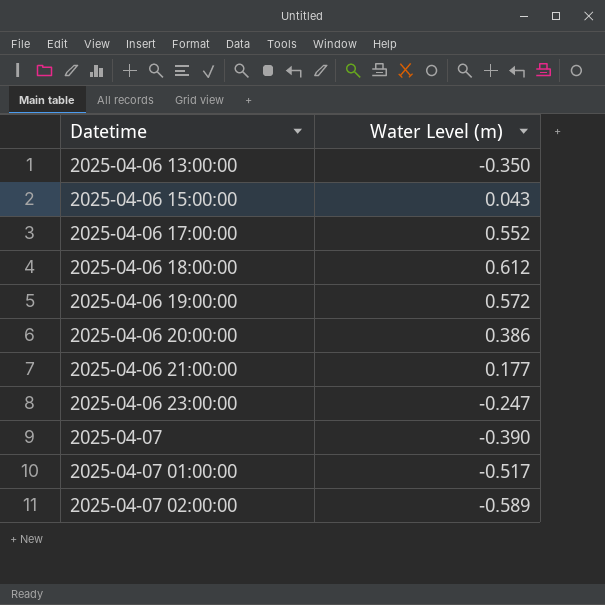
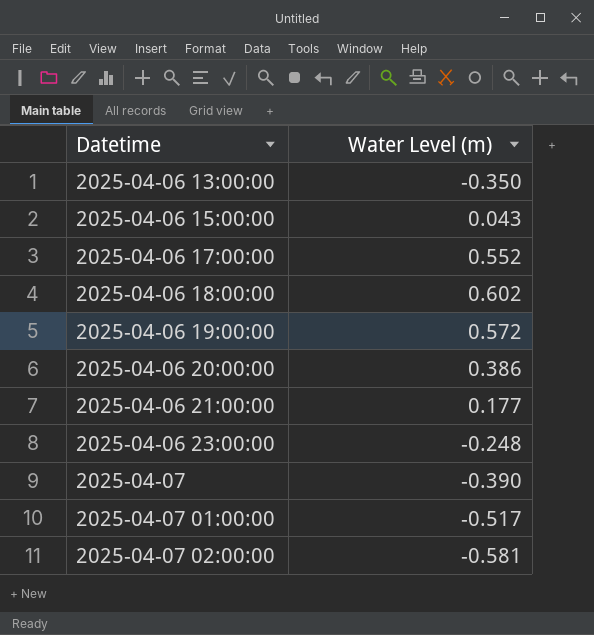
2025-04-06 18:00:00 | Water Level (m): 0.612 -> 0.602
2025-04-06 23:00:00 | Water Level (m): -0.247 -> -0.248
2025-04-07 02:00:00 | Water Level (m): -0.589 -> -0.581

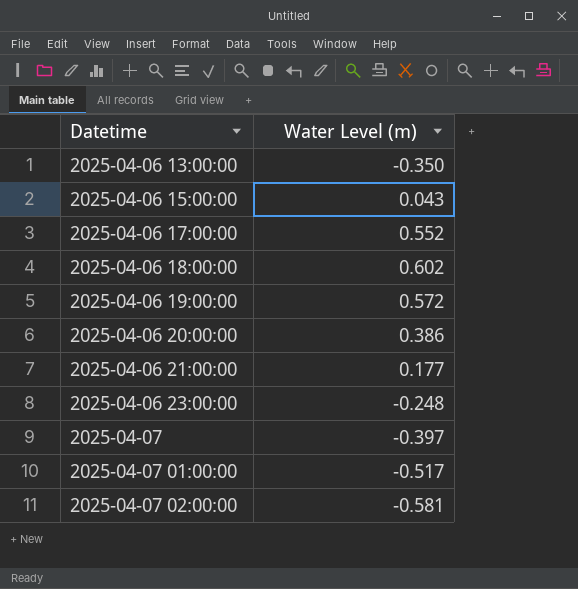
2025-04-07 | Water Level (m): -0.390 -> -0.397

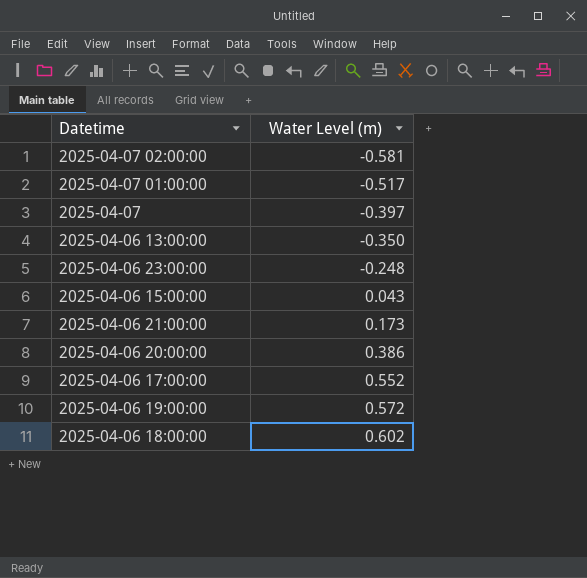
row order: Datetime ascending -> Water Level (m) ascending
2025-04-06 21:00:00 | Water Level (m): 0.177 -> 0.173

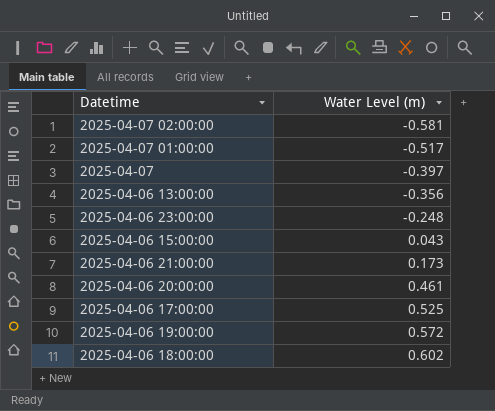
2025-04-06 13:00:00 | Water Level (m): -0.350 -> -0.356
2025-04-06 20:00:00 | Water Level (m): 0.386 -> 0.461
2025-04-06 17:00:00 | Water Level (m): 0.552 -> 0.525

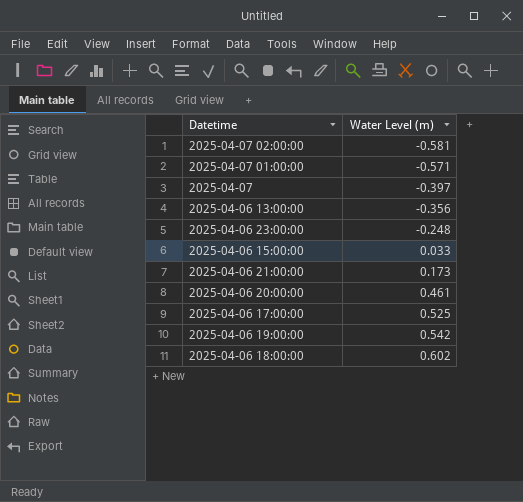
2025-04-07 01:00:00 | Water Level (m): -0.517 -> -0.571
2025-04-06 15:00:00 | Water Level (m): 0.043 -> 0.033
2025-04-06 19:00:00 | Water Level (m): 0.572 -> 0.542

